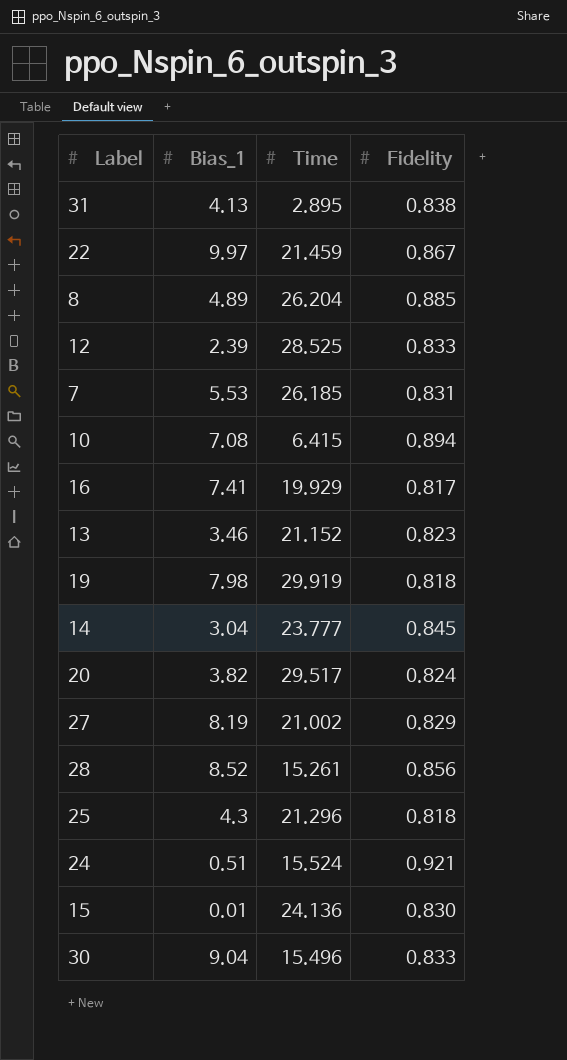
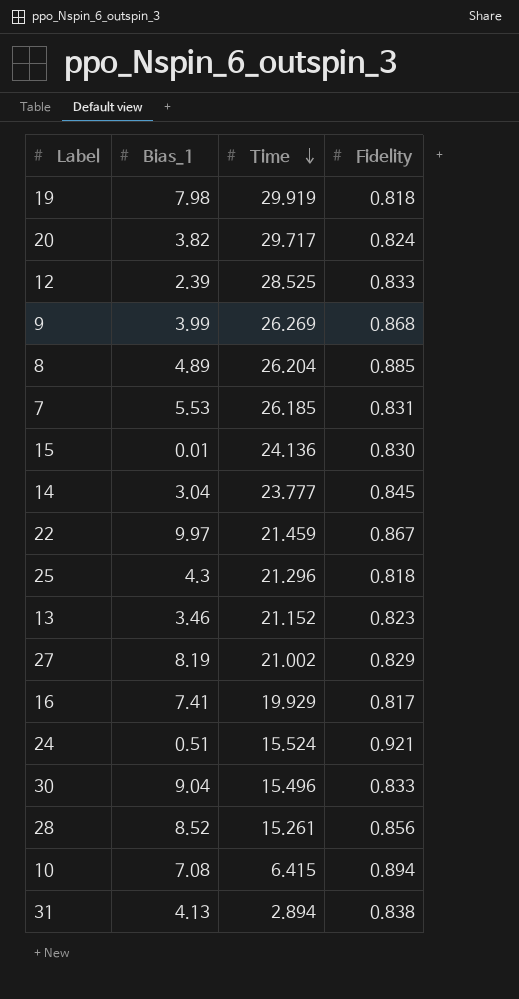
row order: none -> Time descending
20 | Time: 29.517 -> 29.717
row 9: none -> 3.99 | 26.269 | 0.868
31 | Time: 2.895 -> 2.894

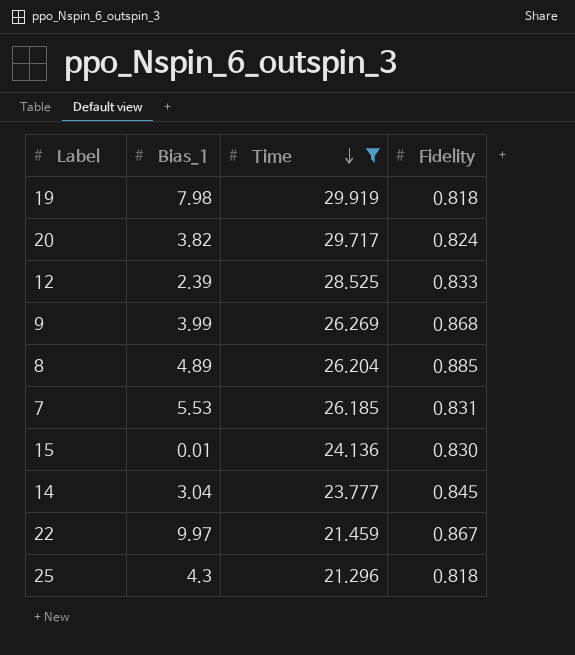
filter: none -> Time >= 21.296

